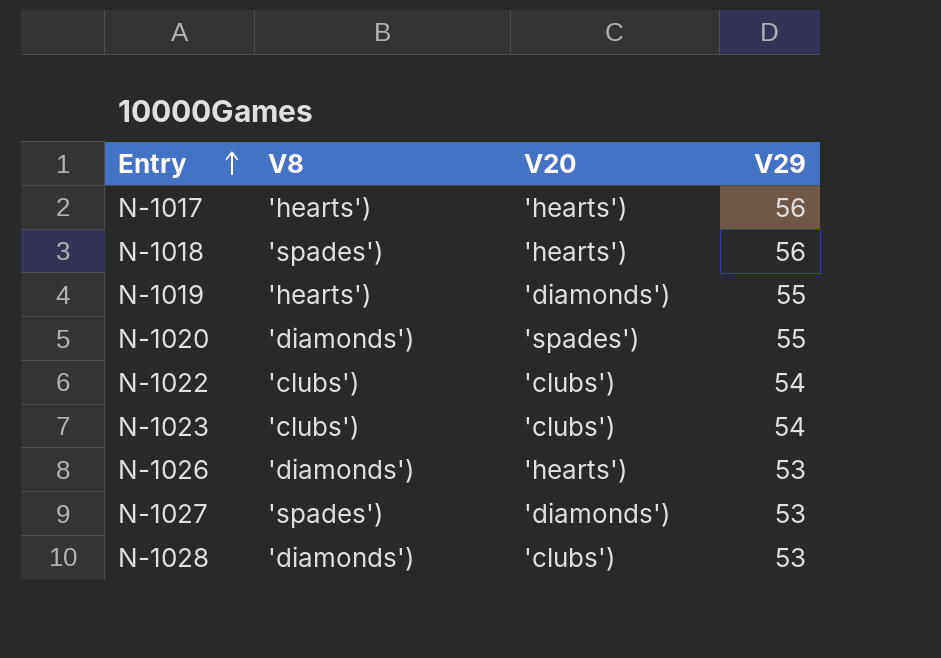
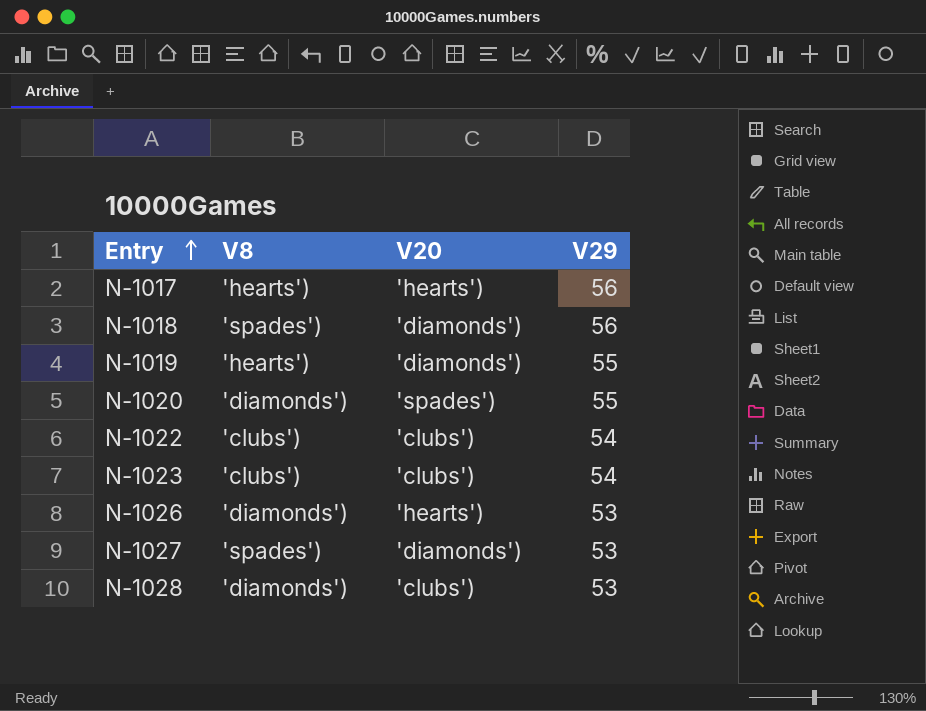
N-1018 | V20: 'hearts') -> 'diamonds')

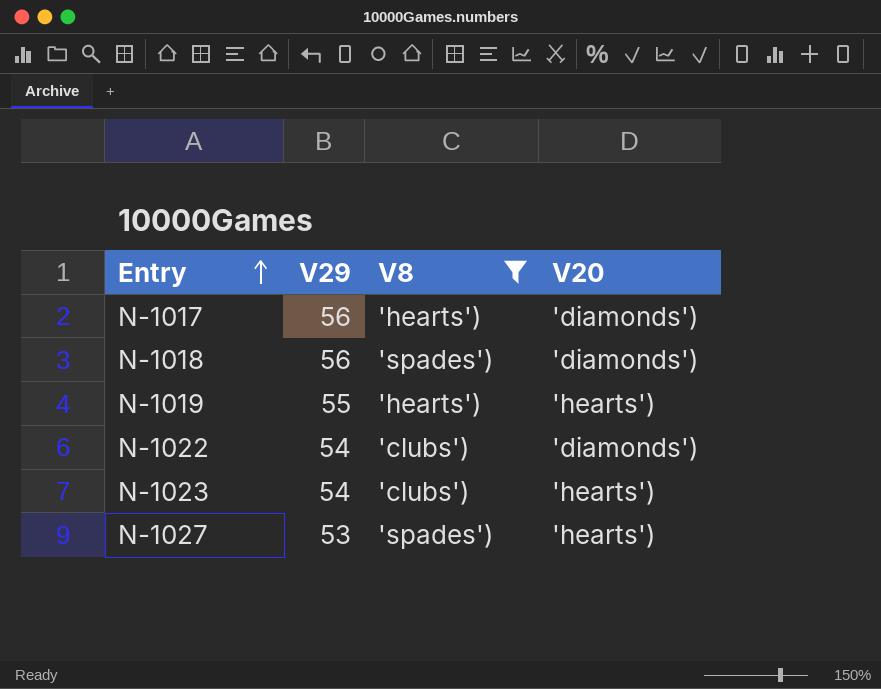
filter: none -> V8 != 'diamonds')
column V29 | position: 4 -> 2
N-1017 | V20: 'hearts') -> 'diamonds')
N-1019 | V20: 'diamonds') -> 'hearts')
N-1022 | V20: 'clubs') -> 'diamonds')
N-1023 | V20: 'clubs') -> 'hearts')
N-1027 | V20: 'diamonds') -> 'hearts')

